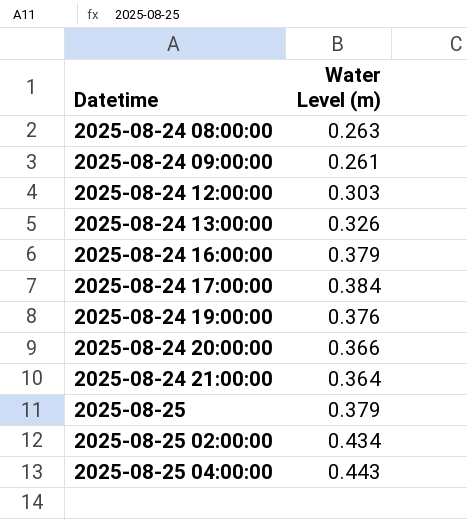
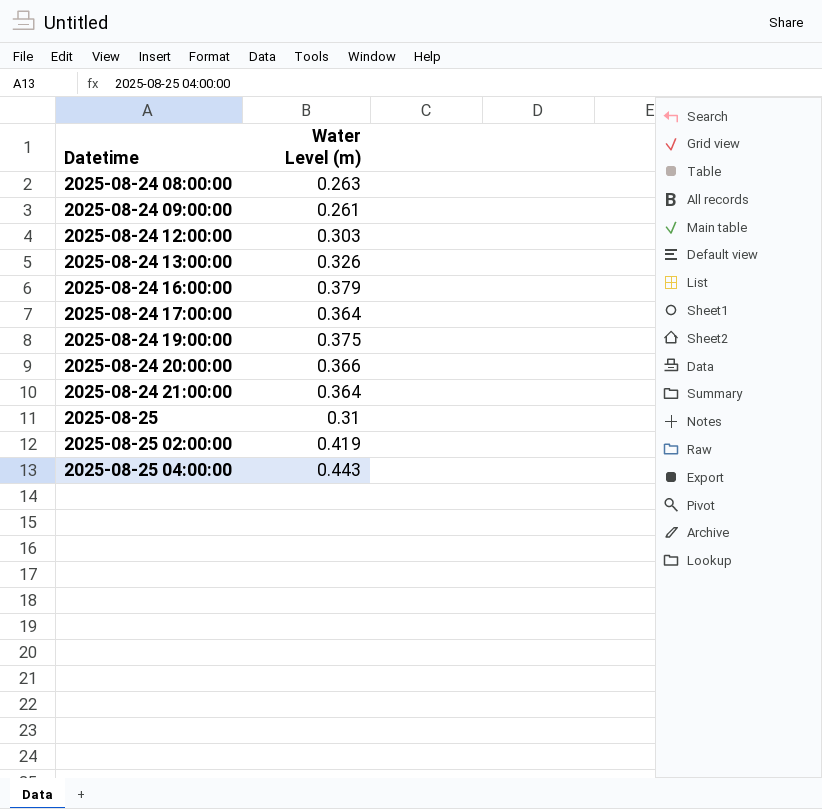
2025-08-24 17:00:00 | Water Level (m): 0.384 -> 0.364
2025-08-24 19:00:00 | Water Level (m): 0.376 -> 0.375
2025-08-25 | Water Level (m): 0.379 -> 0.31
2025-08-25 02:00:00 | Water Level (m): 0.434 -> 0.419

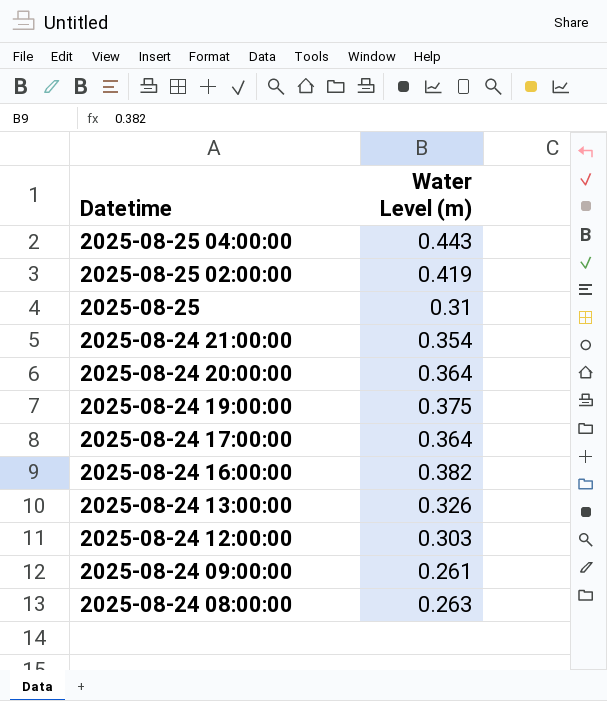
row order: Datetime ascending -> Datetime descending
2025-08-24 21:00:00 | Water Level (m): 0.364 -> 0.354
2025-08-24 20:00:00 | Water Level (m): 0.366 -> 0.364
2025-08-24 16:00:00 | Water Level (m): 0.379 -> 0.382

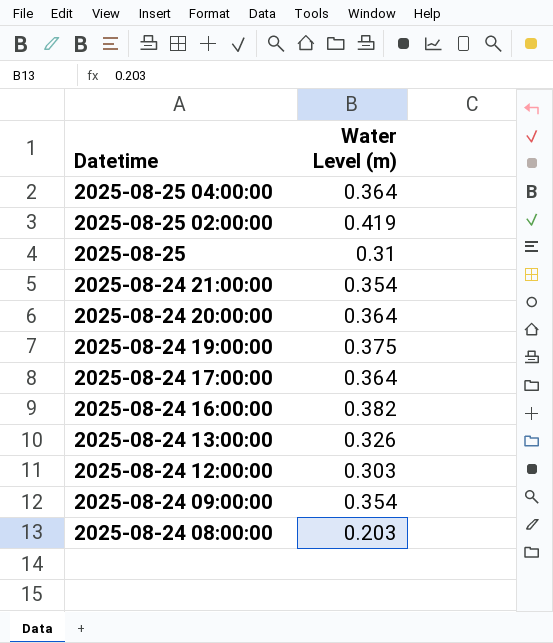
2025-08-25 04:00:00 | Water Level (m): 0.443 -> 0.364
2025-08-24 09:00:00 | Water Level (m): 0.261 -> 0.354
2025-08-24 08:00:00 | Water Level (m): 0.263 -> 0.203

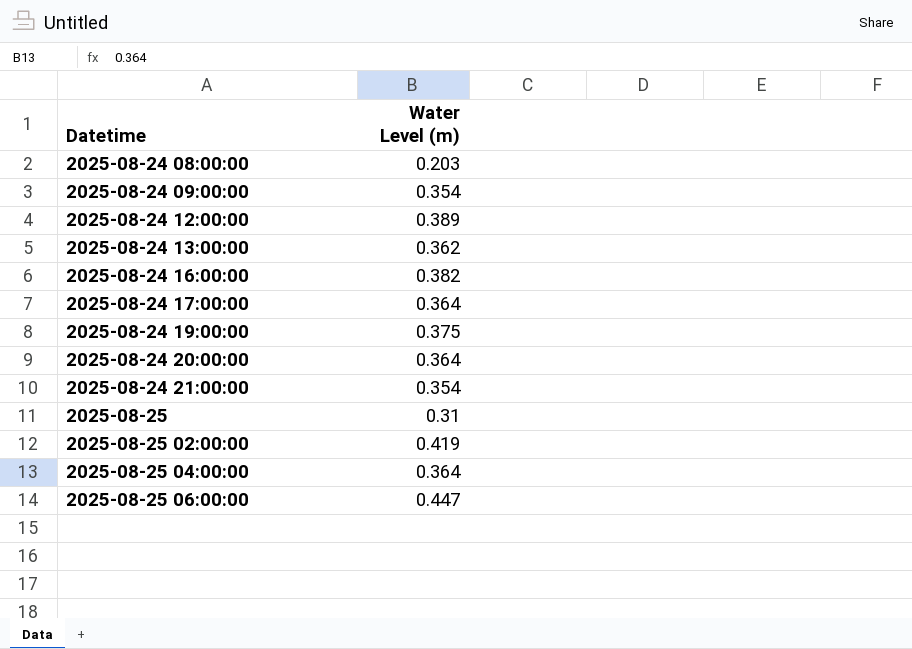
row order: Datetime descending -> Datetime ascending
2025-08-24 12:00:00 | Water Level (m): 0.303 -> 0.389
2025-08-24 13:00:00 | Water Level (m): 0.326 -> 0.362
row 2025-08-25 06:00:00: none -> 0.447

